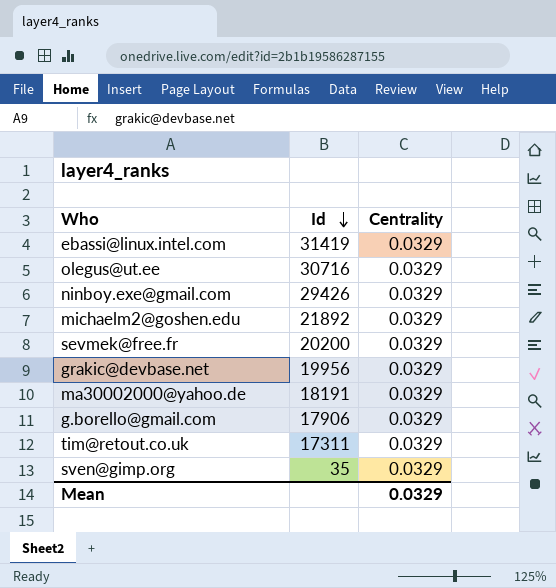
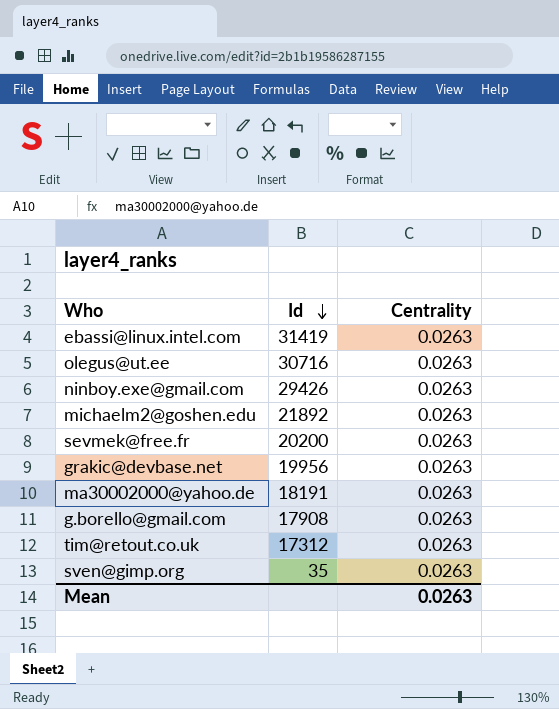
ebassi@linux.intel.com | Centrality: 0.0329 -> 0.0263
olegus@ut.ee | Centrality: 0.0329 -> 0.0263
ninboy.exe@gmail.com | Centrality: 0.0329 -> 0.0263
michaelm2@goshen.edu | Centrality: 0.0329 -> 0.0263
sevmek@free.fr | Centrality: 0.0329 -> 0.0263
grakic@devbase.net | Centrality: 0.0329 -> 0.0263
ma30002000@yahoo.de | Centrality: 0.0329 -> 0.0263
g.borello@gmail.com | Id: 17906 -> 17908
g.borello@gmail.com | Centrality: 0.0329 -> 0.0263
tim@retout.co.uk | Id: 17311 -> 17312
tim@retout.co.uk | Centrality: 0.0329 -> 0.0263
sven@gimp.org | Centrality: 0.0329 -> 0.0263
Mean | Centrality: 0.0329 -> 0.0263

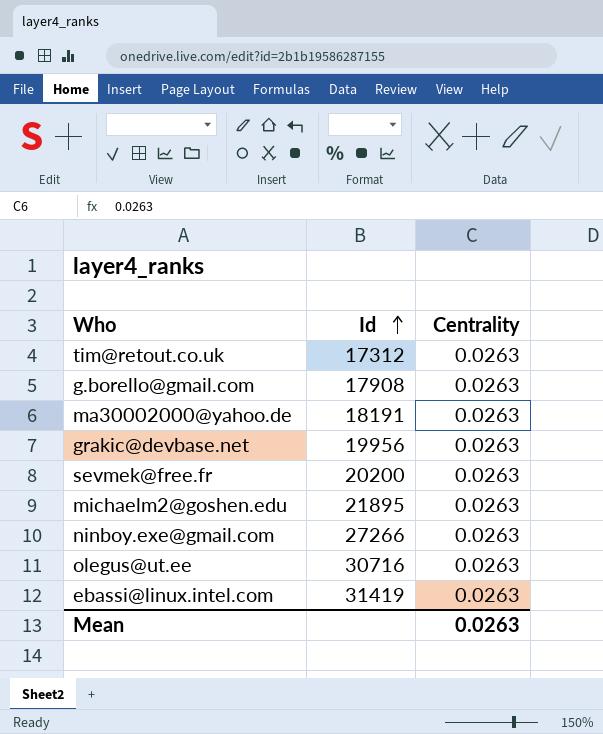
row order: Id descending -> Id ascending
row sven@gimp.org: 35 | 0.0263 -> none
michaelm2@goshen.edu | Id: 21892 -> 21895
ninboy.exe@gmail.com | Id: 29426 -> 27266

